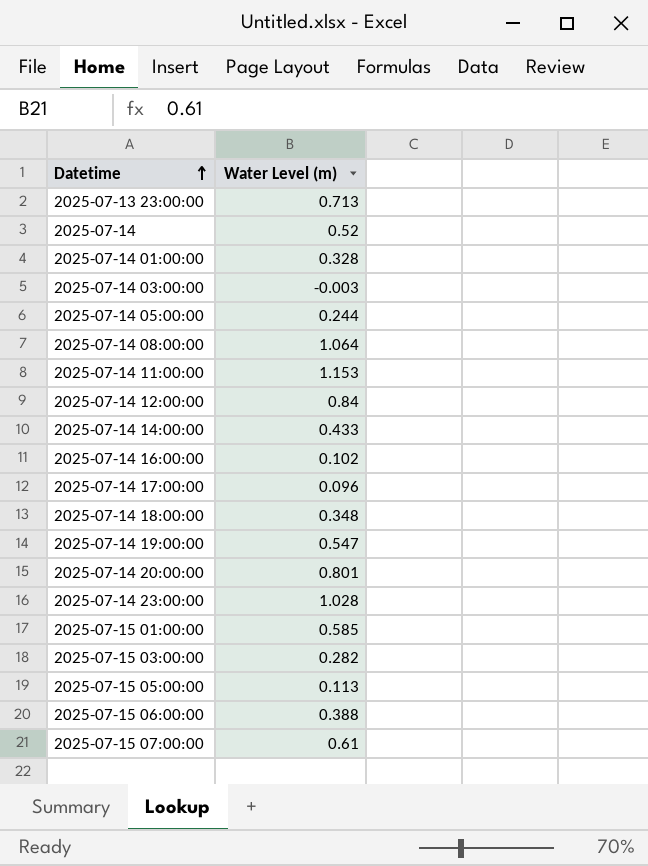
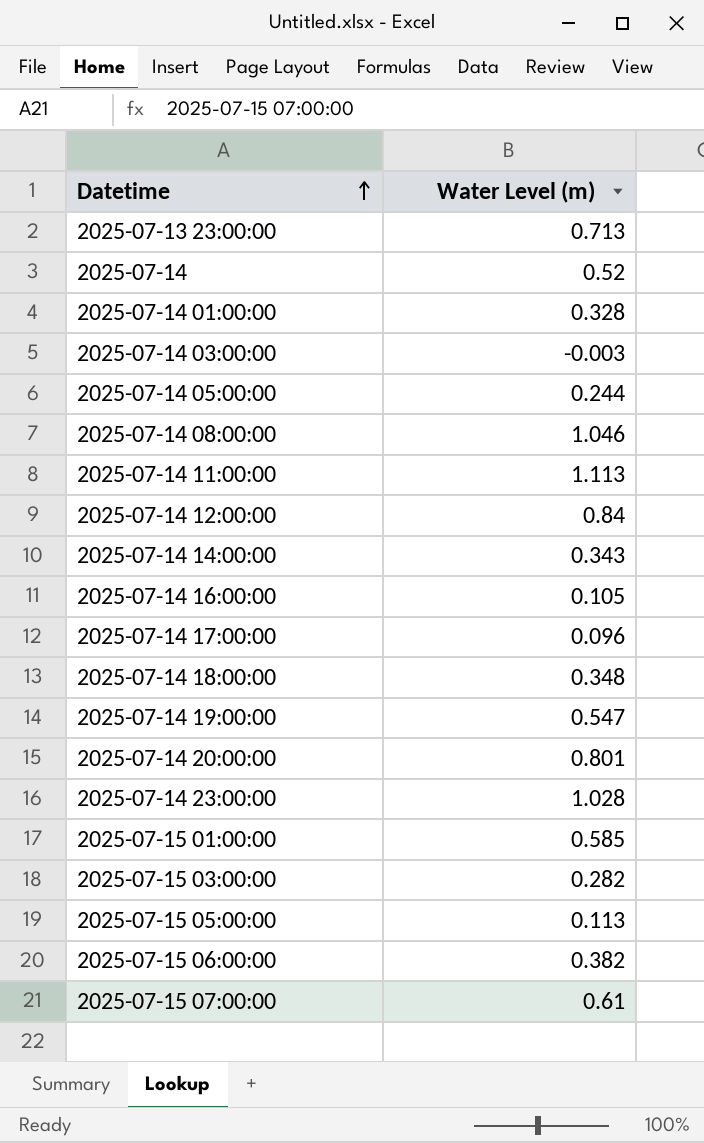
2025-07-14 08:00:00 | Water Level (m): 1.064 -> 1.046
2025-07-14 11:00:00 | Water Level (m): 1.153 -> 1.113
2025-07-14 14:00:00 | Water Level (m): 0.433 -> 0.343
2025-07-14 16:00:00 | Water Level (m): 0.102 -> 0.105
2025-07-15 06:00:00 | Water Level (m): 0.388 -> 0.382

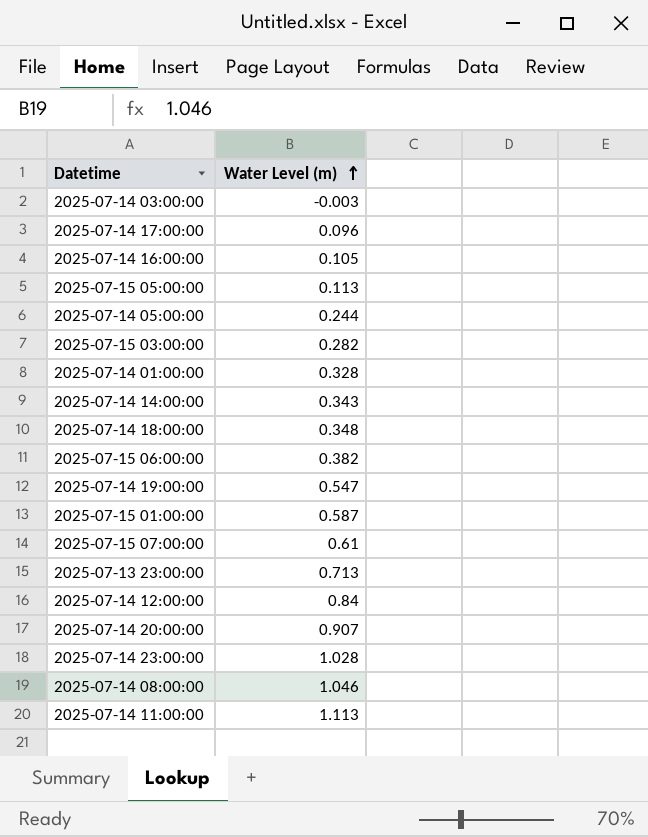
row order: Datetime ascending -> Water Level (m) ascending
row 2025-07-14: 0.52 -> none
2025-07-15 01:00:00 | Water Level (m): 0.585 -> 0.587
2025-07-14 20:00:00 | Water Level (m): 0.801 -> 0.907

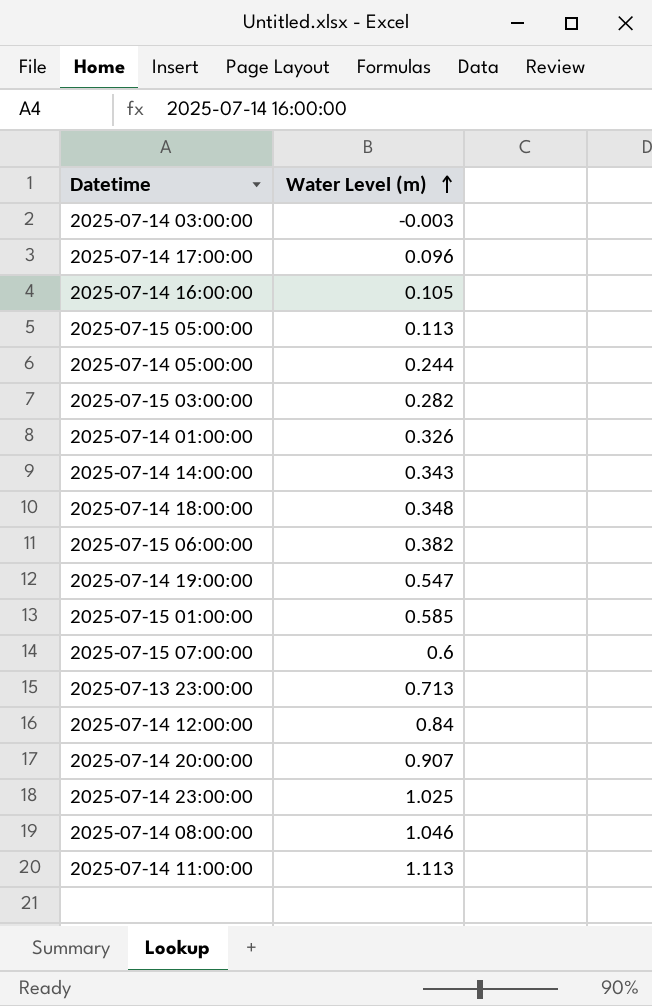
2025-07-14 01:00:00 | Water Level (m): 0.328 -> 0.326
2025-07-15 01:00:00 | Water Level (m): 0.587 -> 0.585
2025-07-15 07:00:00 | Water Level (m): 0.61 -> 0.6
2025-07-14 23:00:00 | Water Level (m): 1.028 -> 1.025

